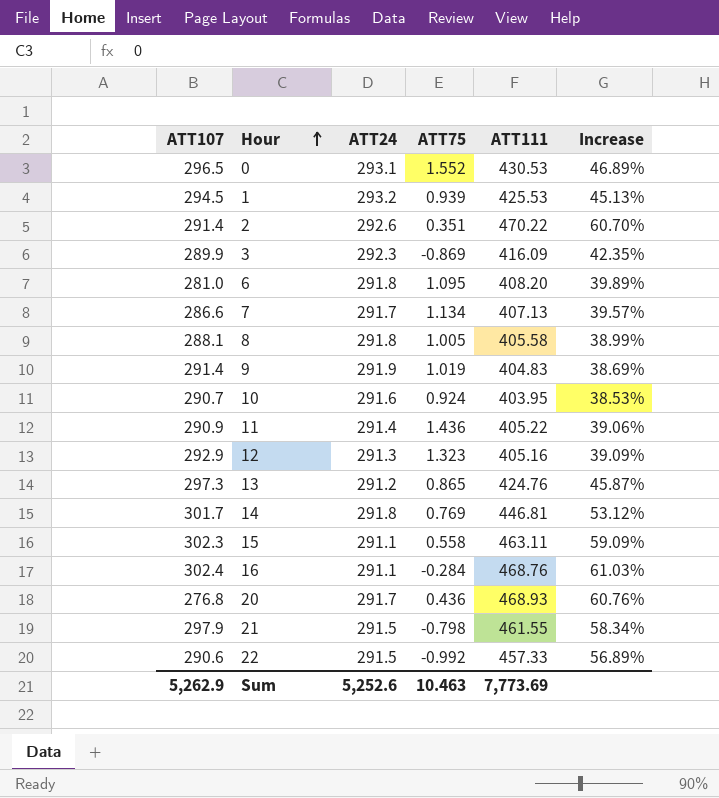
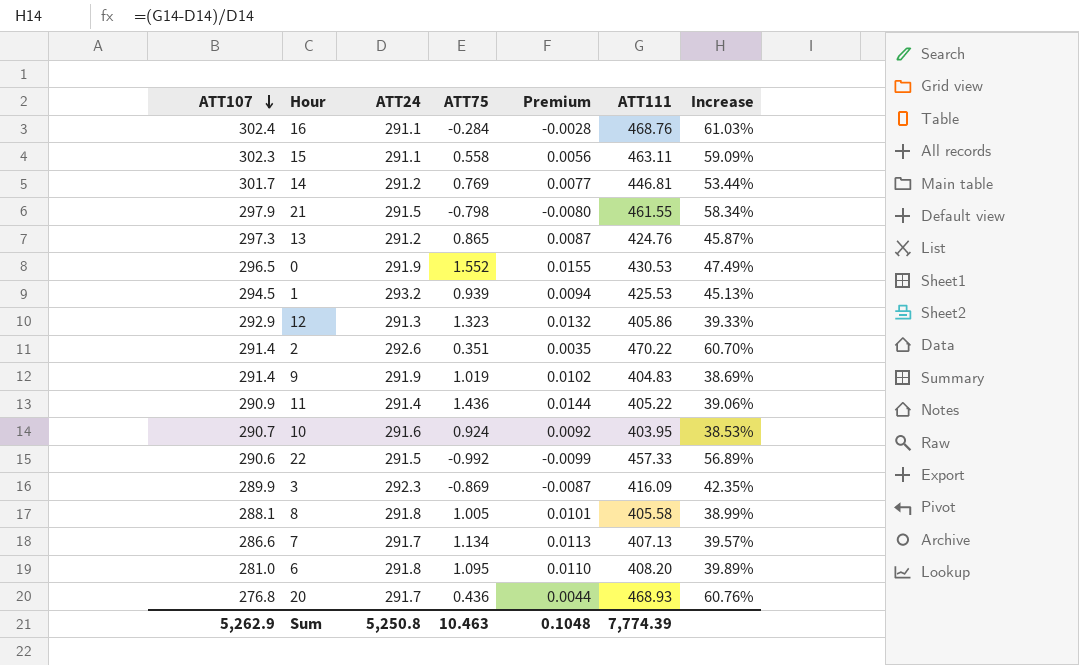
row order: Hour ascending -> ATT107 descending
column Premium | formula: none -> [ATT75] * 0.01
14 | ATT24: 291.8 -> 291.2
14 | Increase: 53.12% -> 53.44%
0 | ATT24: 293.1 -> 291.9
0 | Increase: 46.89% -> 47.49%
12 | ATT111: 405.16 -> 405.86
12 | Increase: 39.09% -> 39.33%
Sum | ATT24: 5,252.6 -> 5,250.8
Sum | ATT111: 7,773.69 -> 7,774.39

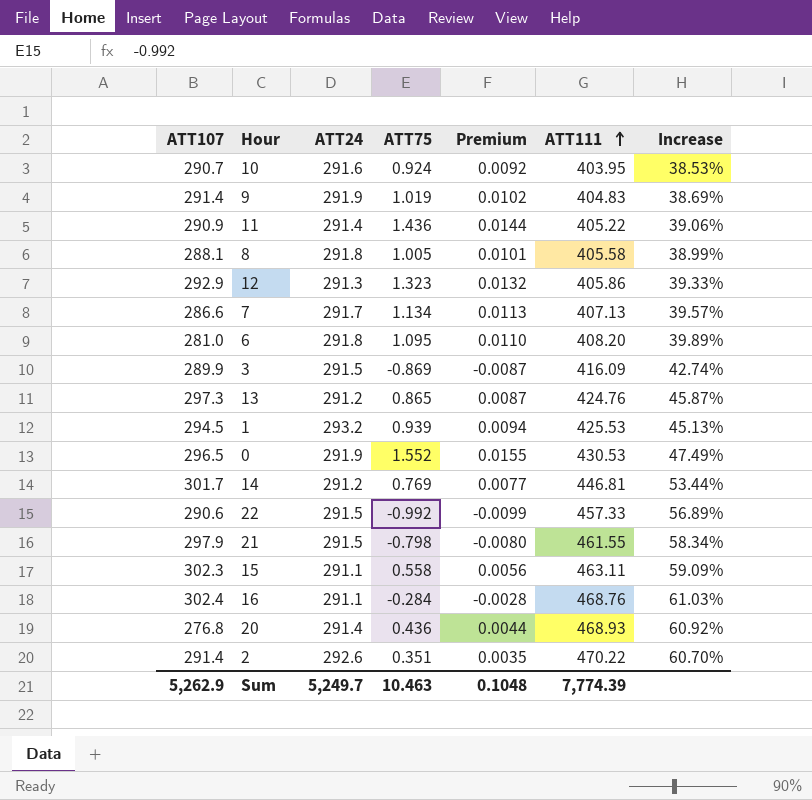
row order: ATT107 descending -> ATT111 ascending
3 | ATT24: 292.3 -> 291.5
3 | Increase: 42.35% -> 42.74%
20 | ATT24: 291.7 -> 291.4
20 | Increase: 60.76% -> 60.92%
Sum | ATT24: 5,250.8 -> 5,249.7

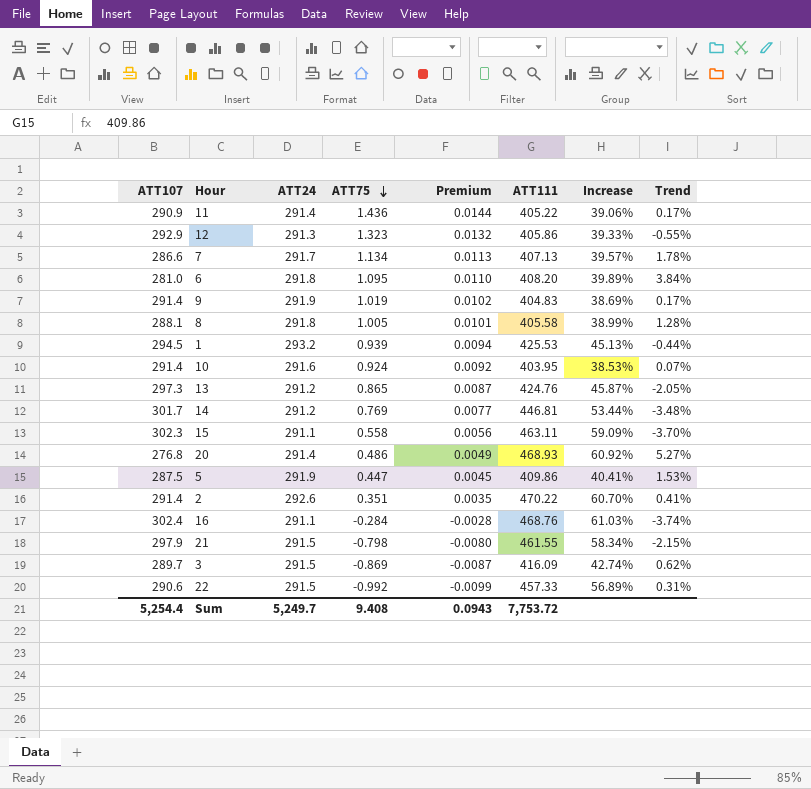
row order: ATT111 ascending -> ATT75 descending
column Trend | formula: none -> ([ATT24] - [ATT107]) / [ATT107]
row 0: 296.5 | 291.9 | 1.552 | 0.0155 | 430.53 | 47.49% -> none
10 | ATT107: 290.7 -> 291.4
20 | ATT75: 0.436 -> 0.486
20 | Premium: 0.0044 -> 0.0049
row 5: none -> 287.5 | 291.9 | 0.447 | 0.0045 | 409.86 | 40.41% | 1.53%
3 | ATT107: 289.9 -> 289.7
Sum | ATT107: 5,262.9 -> 5,254.4
Sum | ATT75: 10.463 -> 9.408
Sum | Premium: 0.1048 -> 0.0943
Sum | ATT111: 7,774.39 -> 7,753.72

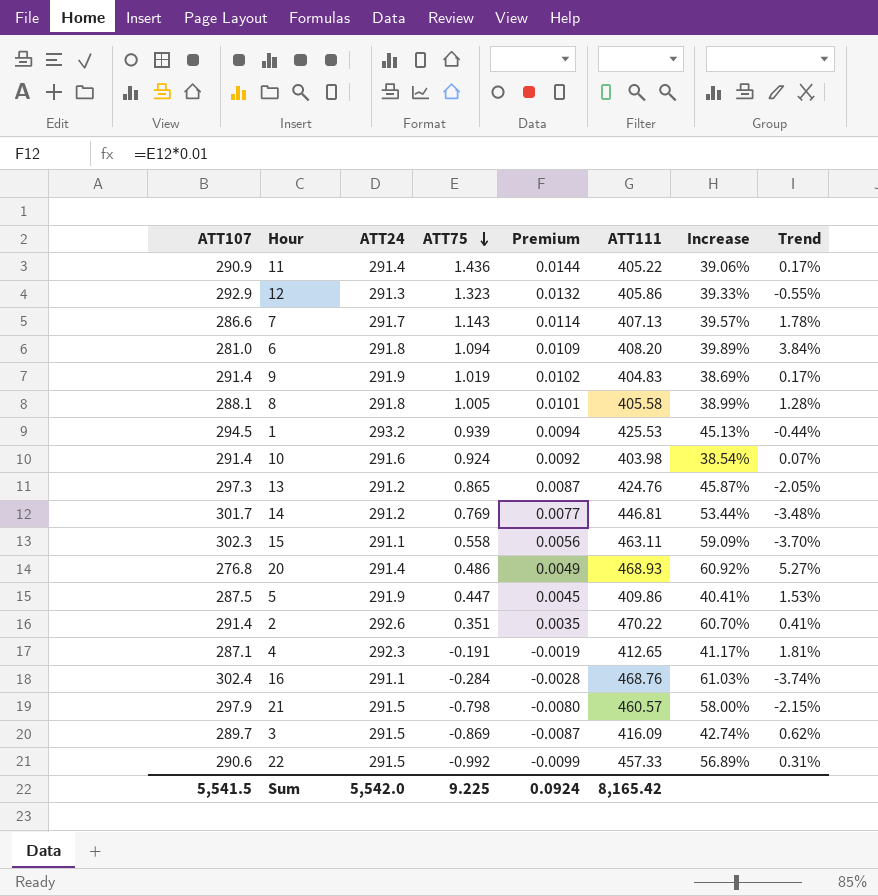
7 | ATT75: 1.134 -> 1.143
7 | Premium: 0.0113 -> 0.0114
6 | ATT75: 1.095 -> 1.094
6 | Premium: 0.0110 -> 0.0109
10 | ATT111: 403.95 -> 403.98
10 | Increase: 38.53% -> 38.54%
row 4: none -> 287.1 | 292.3 | -0.191 | -0.0019 | 412.65 | 41.17% | 1.81%
21 | ATT111: 461.55 -> 460.57
21 | Increase: 58.34% -> 58.00%
Sum | ATT107: 5,254.4 -> 5,541.5
Sum | ATT24: 5,249.7 -> 5,542.0
Sum | ATT75: 9.408 -> 9.225
Sum | Premium: 0.0943 -> 0.0924
Sum | ATT111: 7,753.72 -> 8,165.42

